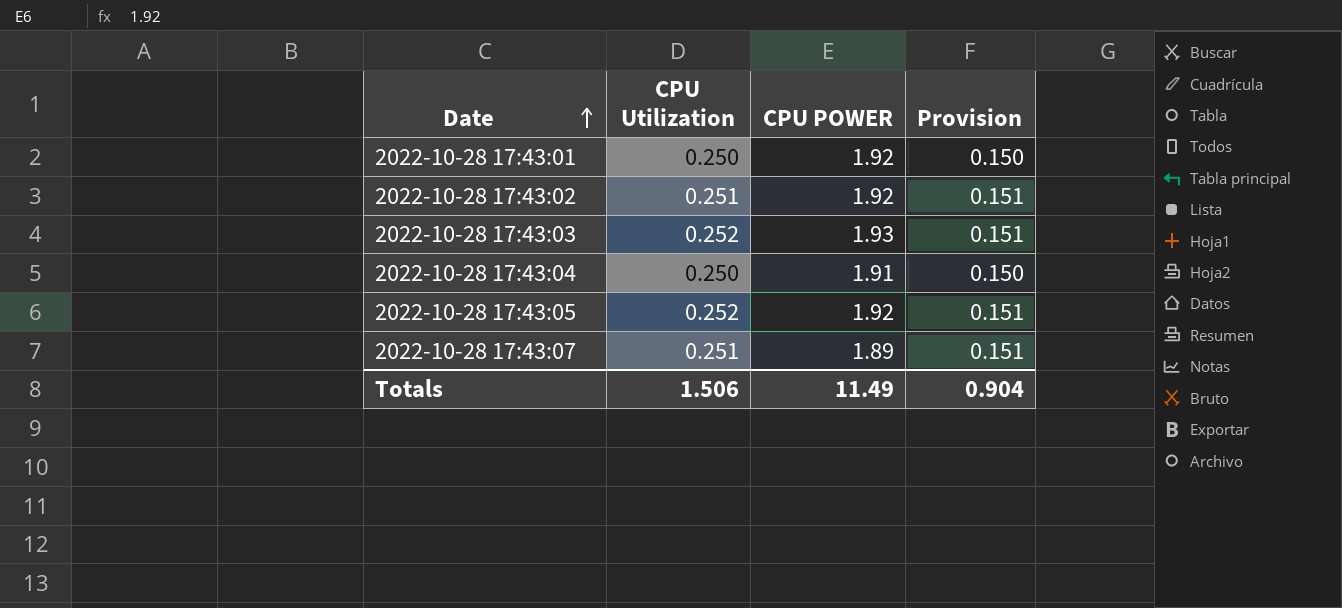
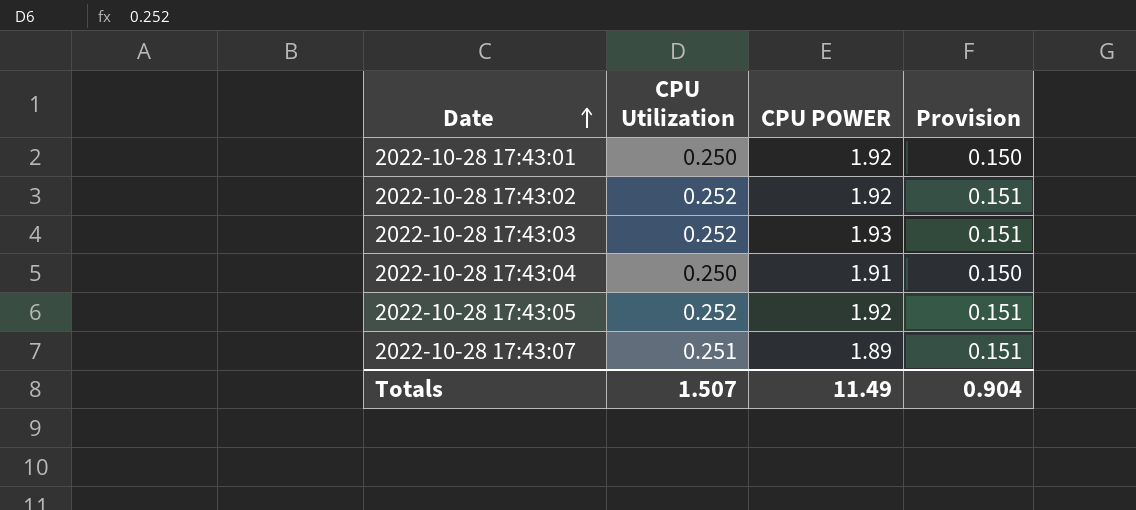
2022-10-28 17:43:02 | CPU Utilization: 0.251 -> 0.252
Totals | CPU Utilization: 1.506 -> 1.507

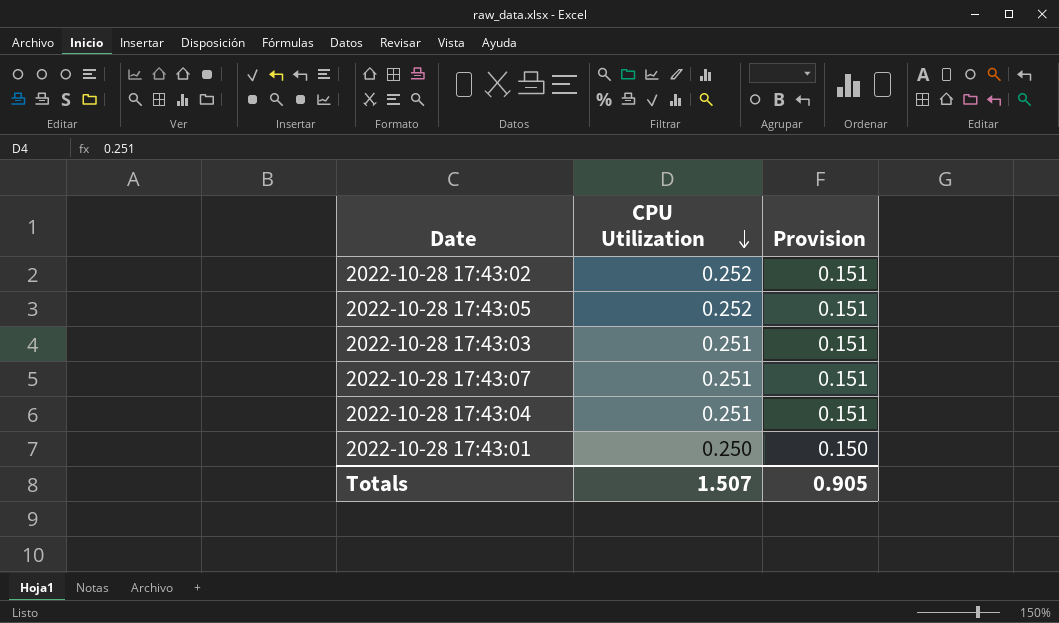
row order: Date ascending -> CPU Utilization descending
column CPU POWER | position: 3 -> none
2022-10-28 17:43:03 | CPU Utilization: 0.252 -> 0.251
2022-10-28 17:43:04 | CPU Utilization: 0.250 -> 0.251
2022-10-28 17:43:04 | Provision: 0.150 -> 0.151
Totals | Provision: 0.904 -> 0.905

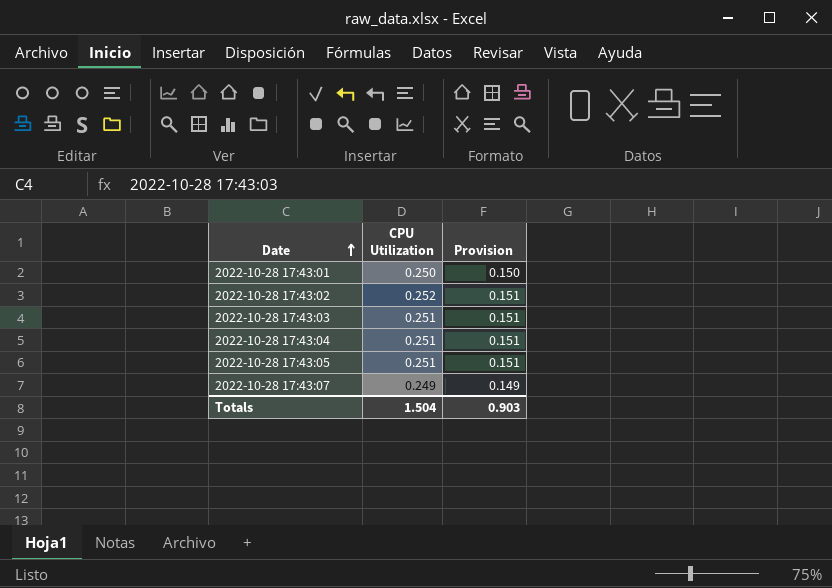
row order: CPU Utilization descending -> Date ascending
2022-10-28 17:43:05 | CPU Utilization: 0.252 -> 0.251
2022-10-28 17:43:07 | CPU Utilization: 0.251 -> 0.249
2022-10-28 17:43:07 | Provision: 0.151 -> 0.149
Totals | CPU Utilization: 1.507 -> 1.504
Totals | Provision: 0.905 -> 0.903

